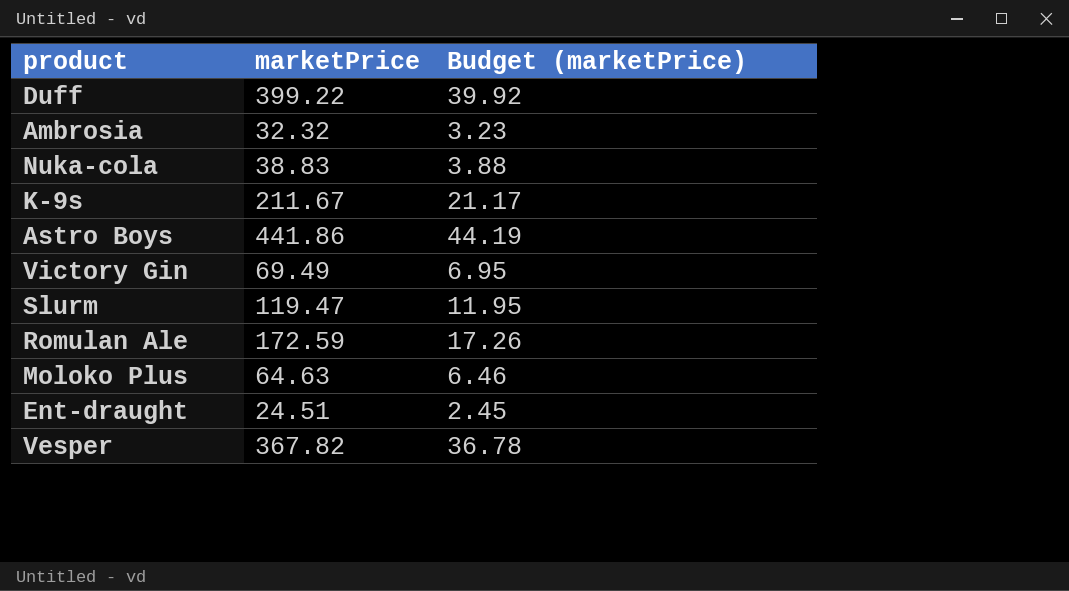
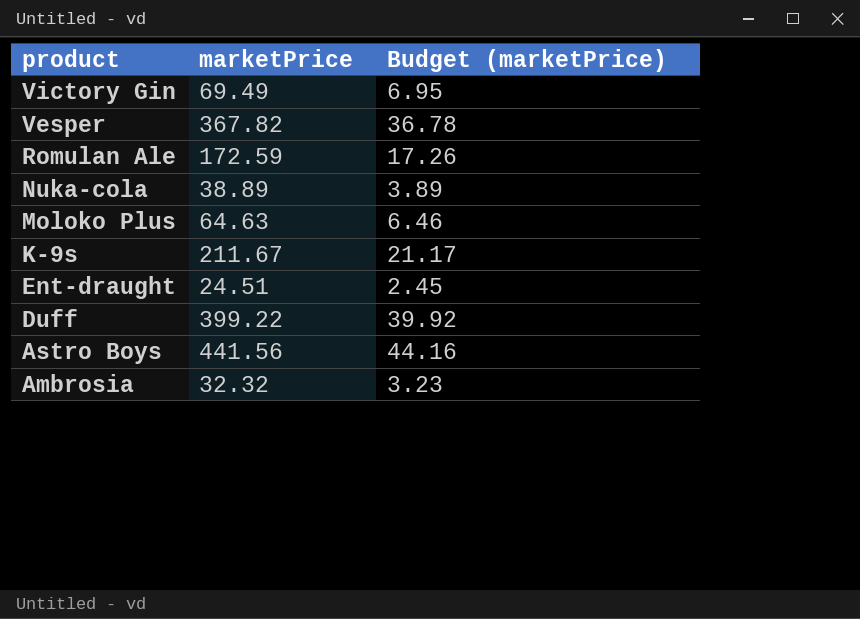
row order: none -> product descending
row Slurm: 119.47 | 11.95 -> none
Nuka-cola | marketPrice: 38.83 -> 38.89
Nuka-cola | Budget (marketPrice): 3.88 -> 3.89
Astro Boys | marketPrice: 441.86 -> 441.56
Astro Boys | Budget (marketPrice): 44.19 -> 44.16

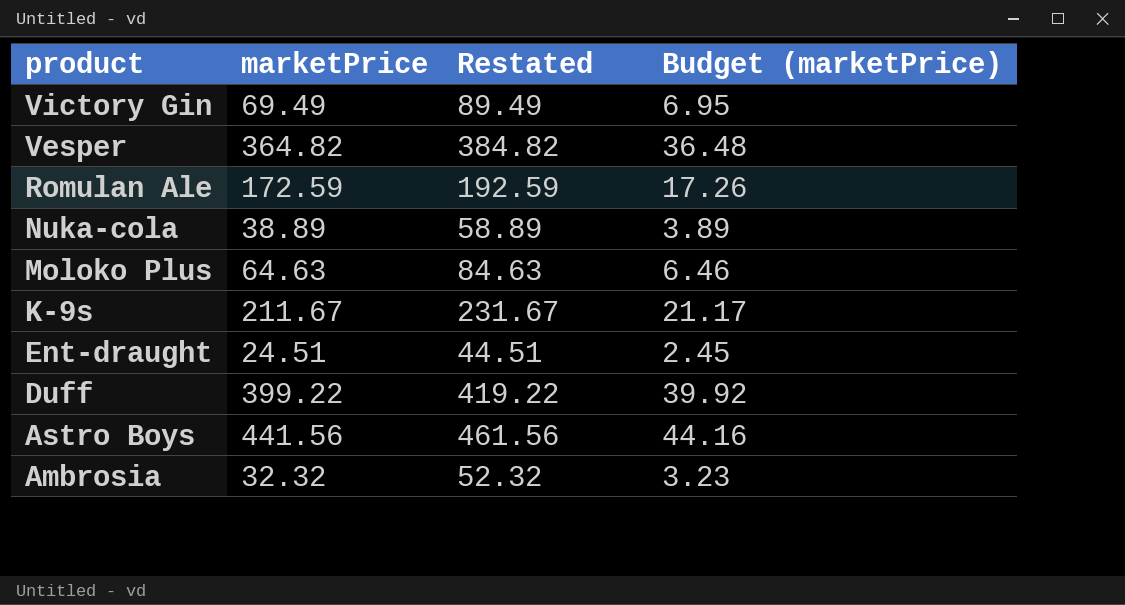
column Restated | formula: none -> [marketPrice] + 20
Vesper | marketPrice: 367.82 -> 364.82
Vesper | Budget (marketPrice): 36.78 -> 36.48

